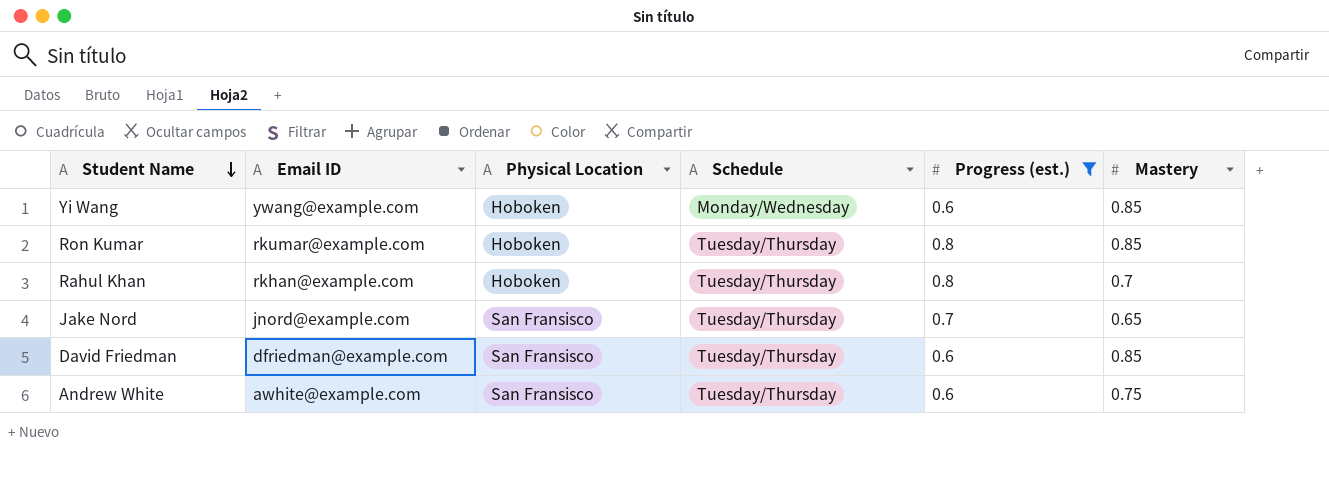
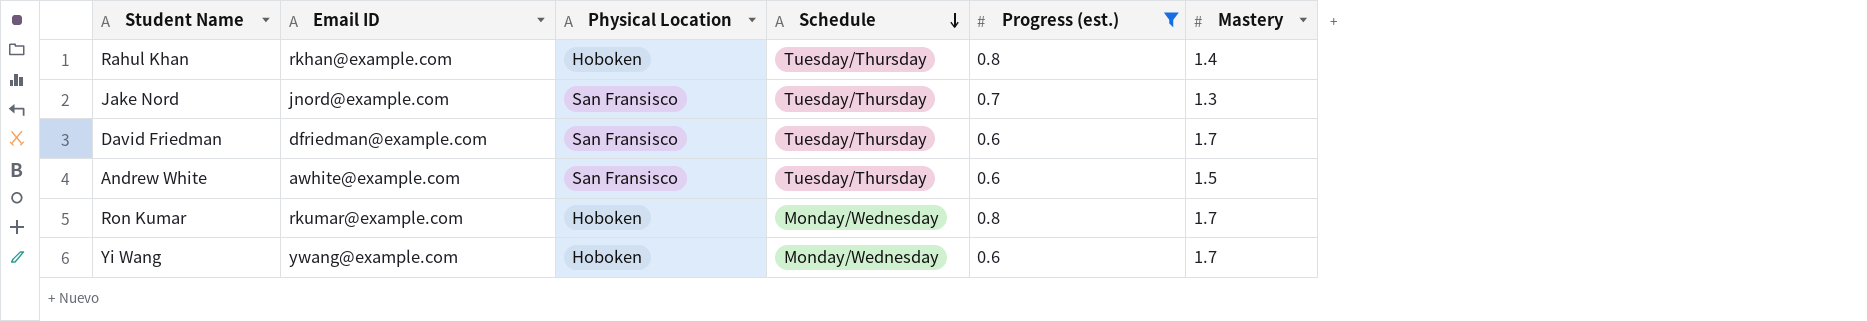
row order: Student Name descending -> Schedule descending
Rahul Khan | Mastery: 0.7 -> 1.4
Jake Nord | Mastery: 0.65 -> 1.3
David Friedman | Mastery: 0.85 -> 1.7
Andrew White | Mastery: 0.75 -> 1.5
Ron Kumar | Schedule: Tuesday/Thursday -> Monday/Wednesday
Ron Kumar | Mastery: 0.85 -> 1.7
Yi Wang | Mastery: 0.85 -> 1.7

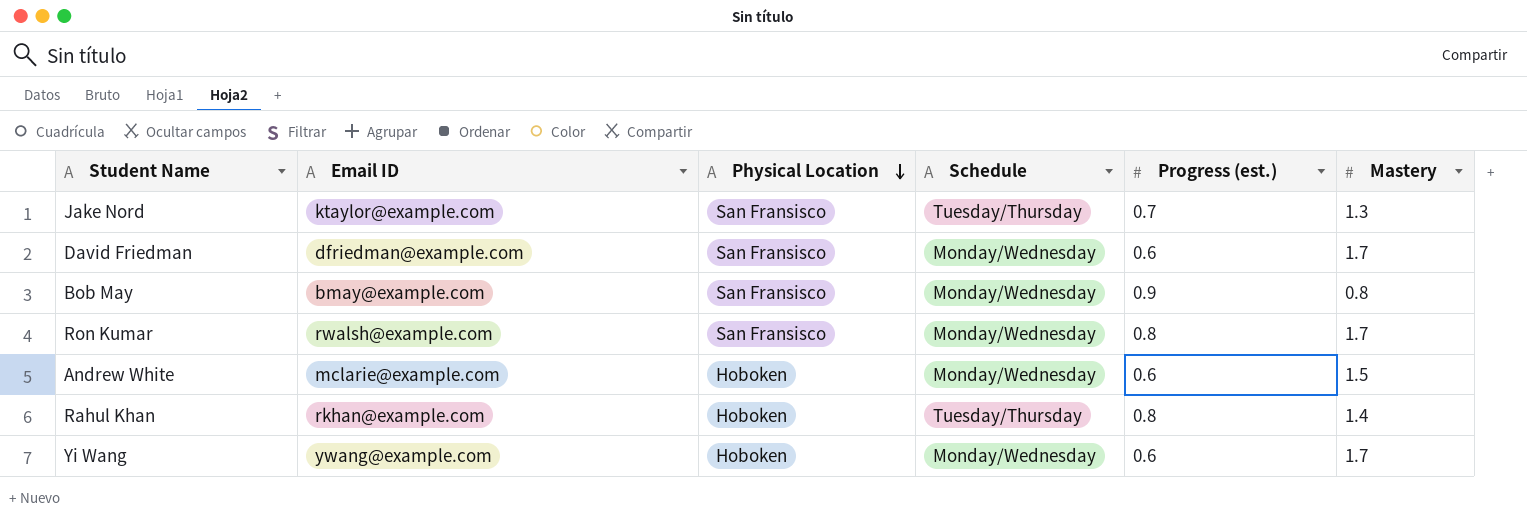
filter: Progress (est.) != 0.9 -> none
row order: Schedule descending -> Physical Location descending
Jake Nord | Email ID: jnord@example.com -> ktaylor@example.com
David Friedman | Schedule: Tuesday/Thursday -> Monday/Wednesday
Ron Kumar | Email ID: rkumar@example.com -> rwalsh@example.com
Ron Kumar | Physical Location: Hoboken -> San Fransisco
Andrew White | Email ID: awhite@example.com -> mclarie@example.com
Andrew White | Physical Location: San Fransisco -> Hoboken
Andrew White | Schedule: Tuesday/Thursday -> Monday/Wednesday

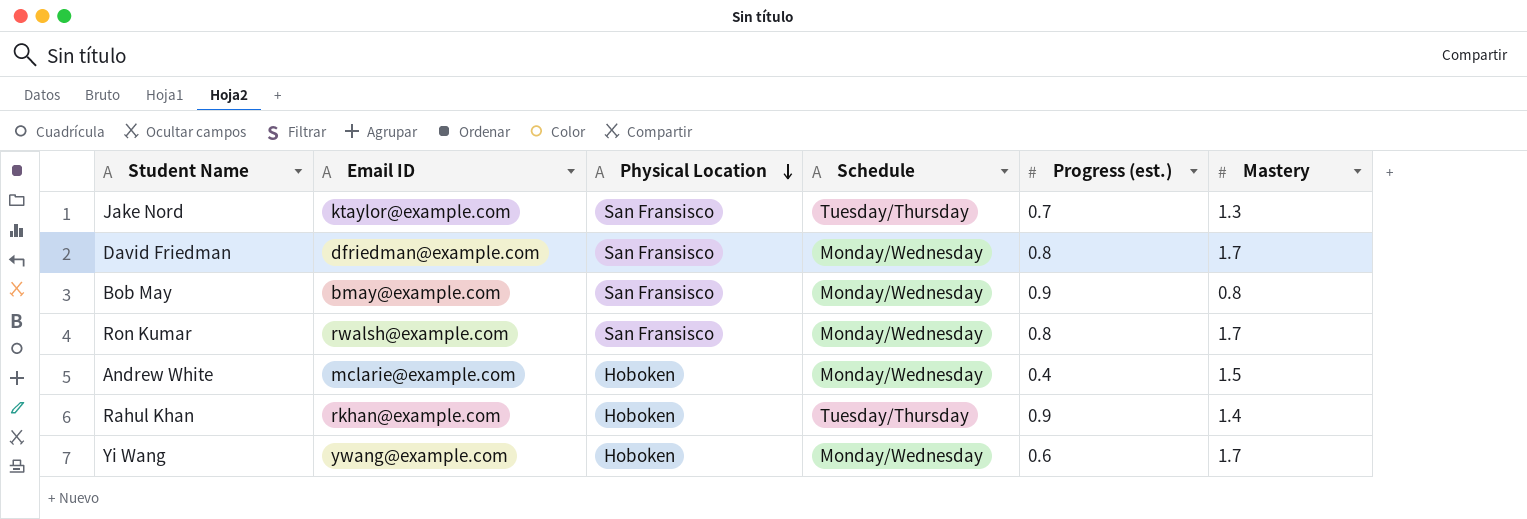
David Friedman | Progress (est.): 0.6 -> 0.8
Andrew White | Progress (est.): 0.6 -> 0.4
Rahul Khan | Progress (est.): 0.8 -> 0.9

